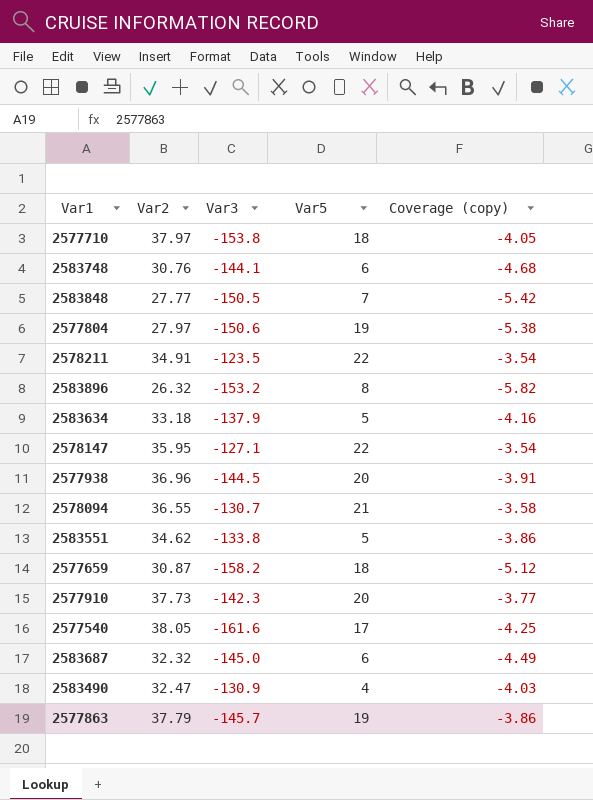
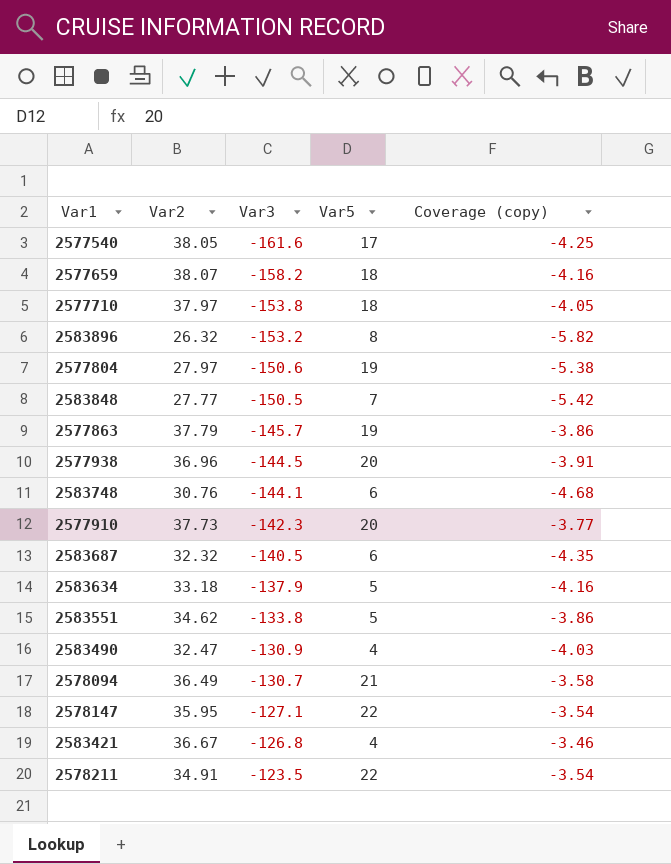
row order: none -> Var3 ascending
2577659 | Var2: 30.87 -> 38.07
2577659 | Coverage (copy): -5.12 -> -4.16
2583687 | Var3: -145.0 -> -140.5
2583687 | Coverage (copy): -4.49 -> -4.35
2578094 | Var2: 36.55 -> 36.49
row 2583421: none -> 36.67 | -126.8 | 4 | -3.46

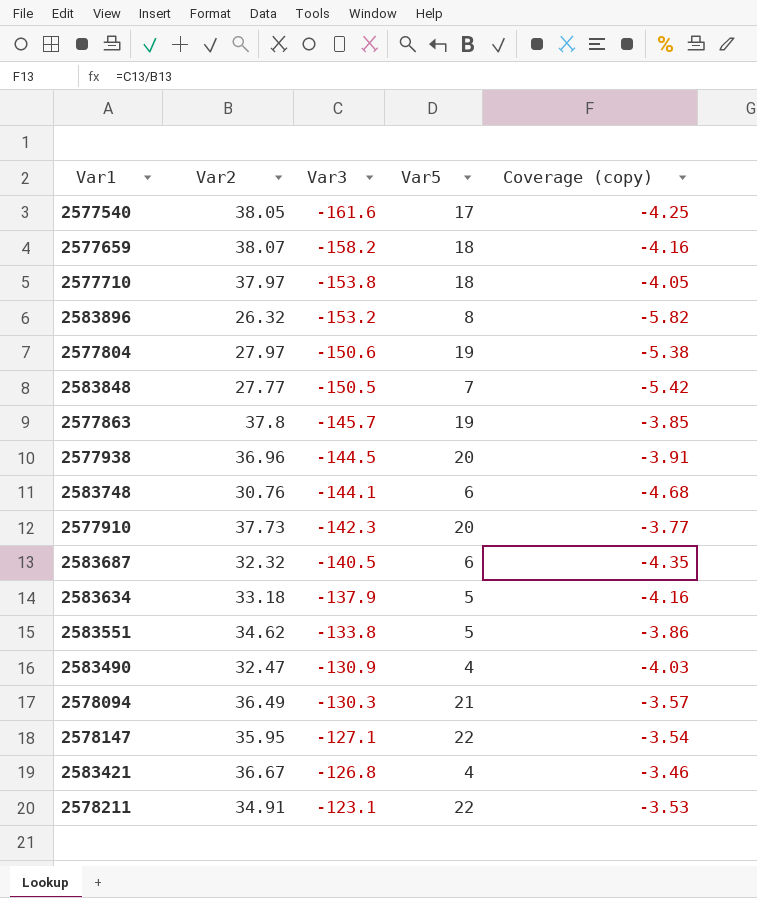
2577863 | Var2: 37.79 -> 37.8
2577863 | Coverage (copy): -3.86 -> -3.85
2578094 | Var3: -130.7 -> -130.3
2578094 | Coverage (copy): -3.58 -> -3.57
2578211 | Var3: -123.5 -> -123.1
2578211 | Coverage (copy): -3.54 -> -3.53

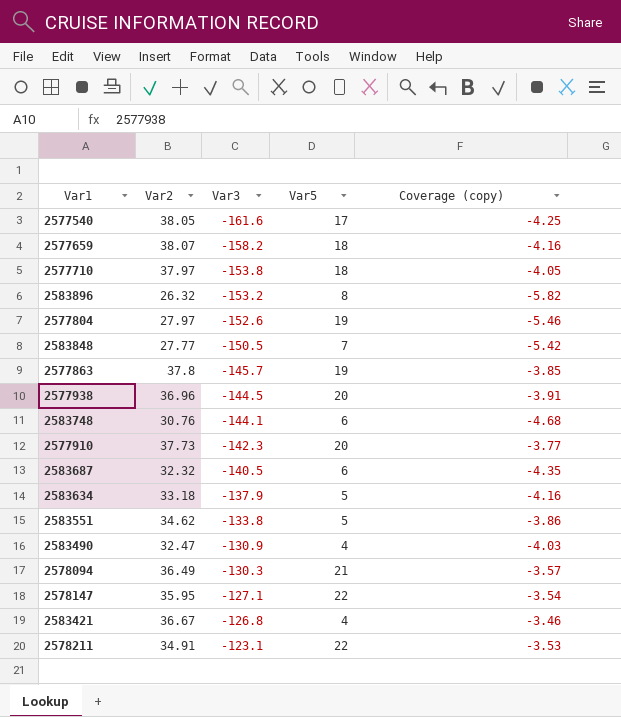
2577804 | Var3: -150.6 -> -152.6
2577804 | Coverage (copy): -5.38 -> -5.46

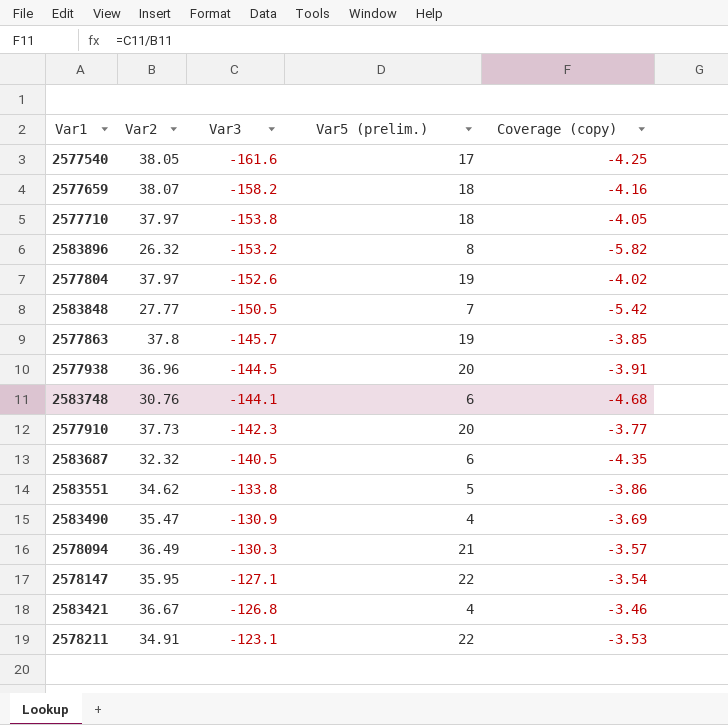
column name: Var5 -> Var5 (prelim.)
row 2583634: 33.18 | -137.9 | 5 | -4.16 -> none
2577804 | Var2: 27.97 -> 37.97
2577804 | Coverage (copy): -5.46 -> -4.02
2583490 | Var2: 32.47 -> 35.47
2583490 | Coverage (copy): -4.03 -> -3.69

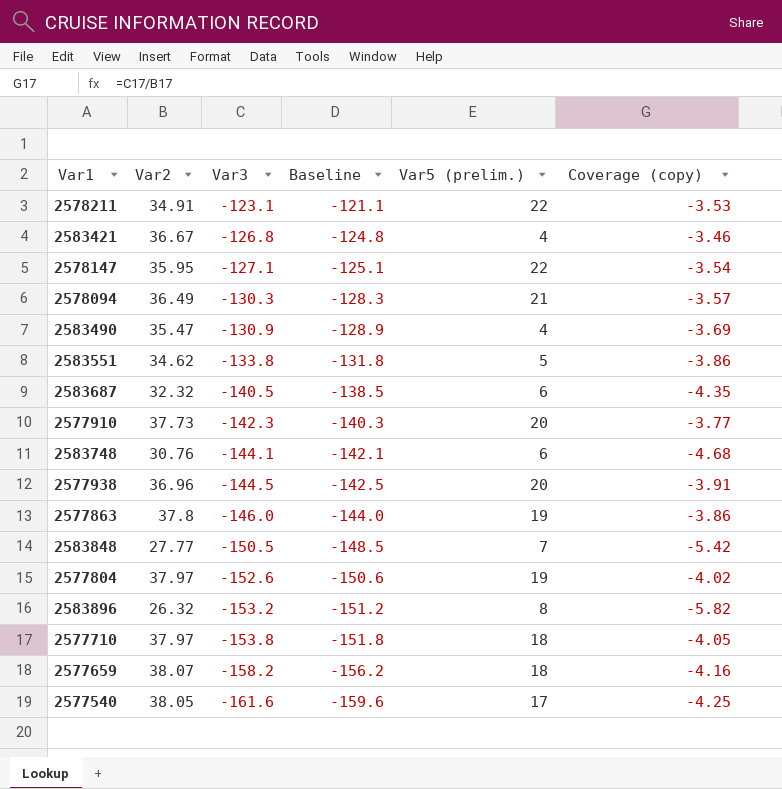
row order: Var3 ascending -> Var3 descending
column Baseline | formula: none -> [Var3] + 2
2577863 | Var3: -145.7 -> -146.0
2577863 | Coverage (copy): -3.85 -> -3.86

